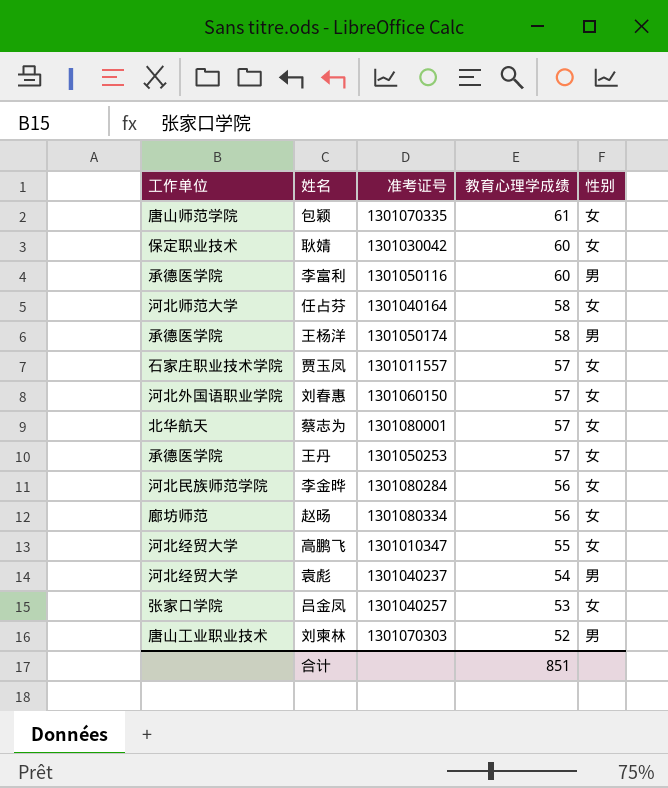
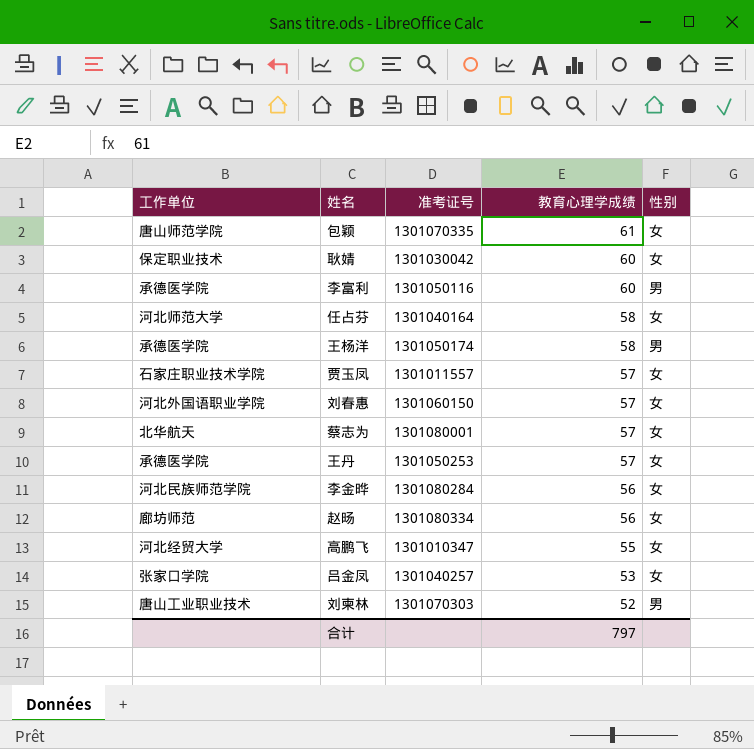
row 袁彪: 河北经贸大学 | 1301040237 | 54 | 男 -> none
合计 | 教育心理学成绩: 851 -> 797

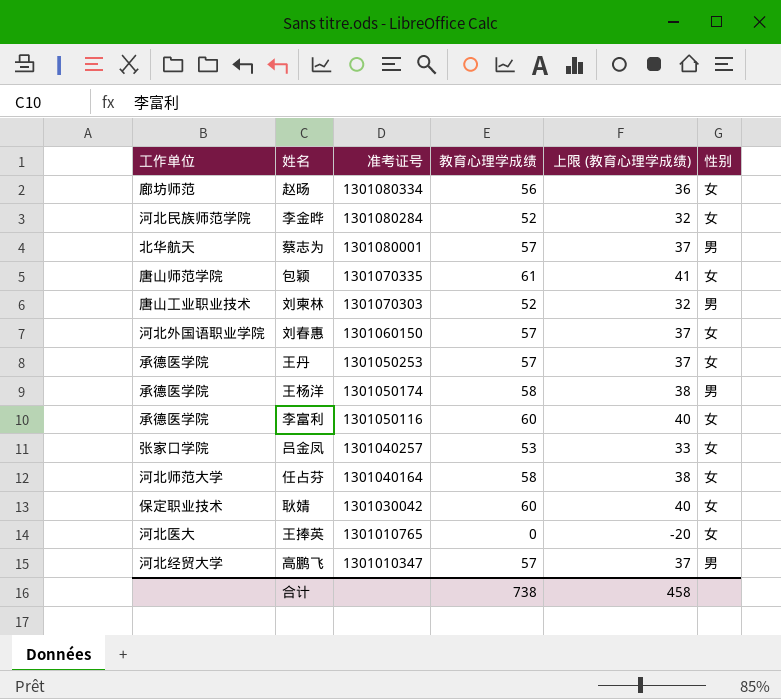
row order: 教育心理学成绩 descending -> 准考证号 descending
column 上限 (教育心理学成绩) | formula: none -> [教育心理学成绩] - 20
row 贾玉凤: 石家庄职业技术学院 | 1301011557 | 57 | 女 -> none
李金晔 | 教育心理学成绩: 56 -> 52
蔡志为 | 性别: 女 -> 男
李富利 | 性别: 男 -> 女
row 王捧英: none -> 河北医大 | 1301010765 | 0 | -20 | 女
高鹏飞 | 教育心理学成绩: 55 -> 57
高鹏飞 | 性别: 女 -> 男
合计 | 教育心理学成绩: 797 -> 738

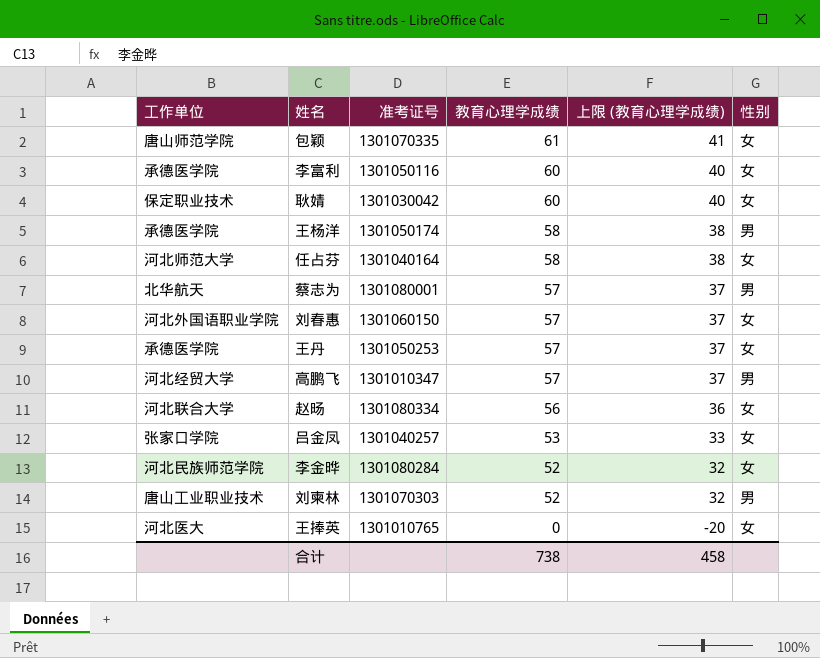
row order: 准考证号 descending -> 教育心理学成绩 descending
赵旸 | 工作单位: 廊坊师范 -> 河北联合大学

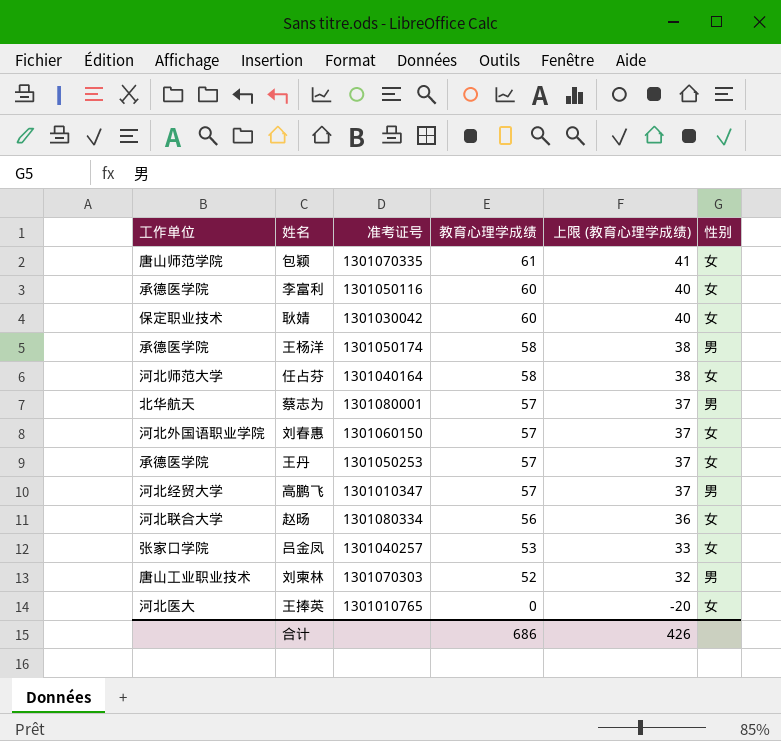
row 李金晔: 河北民族师范学院 | 1301080284 | 52 | 32 | 女 -> none
合计 | 教育心理学成绩: 738 -> 686
合计 | 上限 (教育心理学成绩): 458 -> 426

